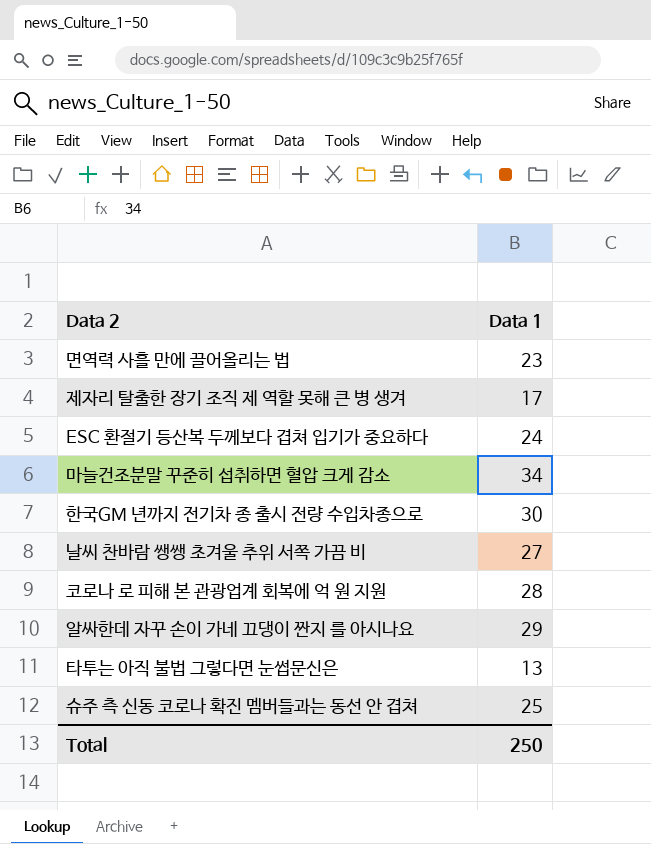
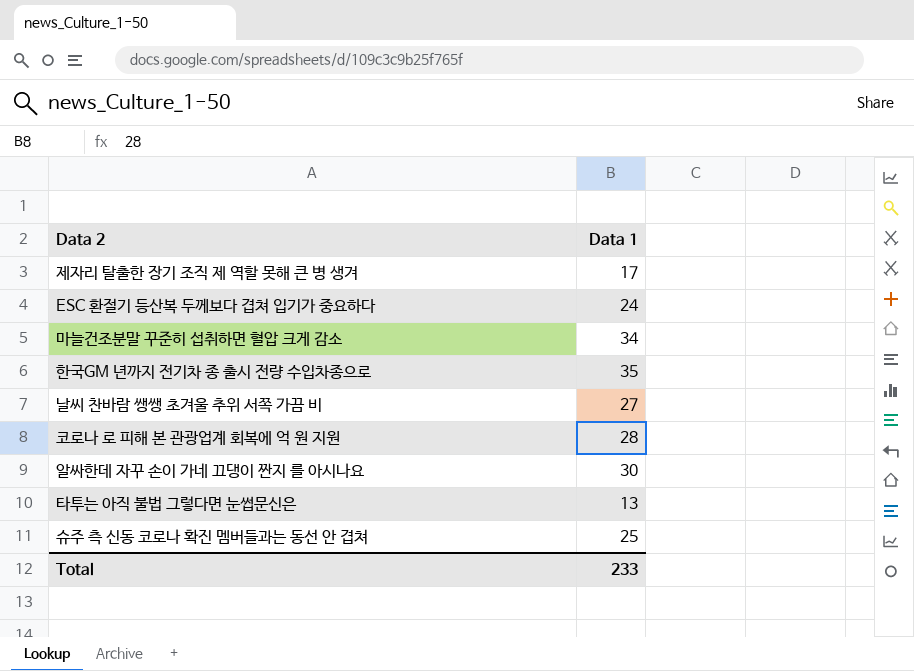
row 면역력 사흘 만에 끌어올리는 법: 23 -> none
한국GM 년까지 전기차 종 출시 전량 수입차종으로 | Data 1: 30 -> 35
알싸한데 자꾸 손이 가네 끄댕이 짠지 를 아시나요 | Data 1: 29 -> 30
Total | Data 1: 250 -> 233

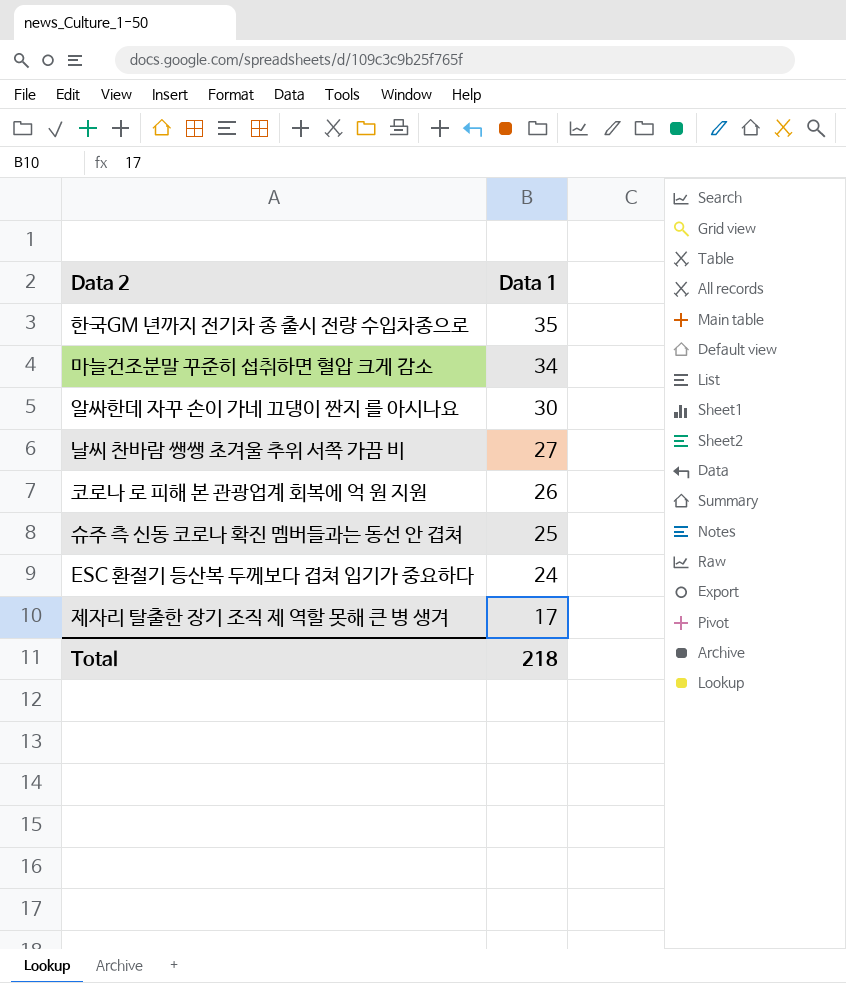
row order: none -> Data 1 descending
row 타투는 아직 불법 그렇다면 눈썹문신은: 13 -> none
코로나 로 피해 본 관광업계 회복에 억 원 지원 | Data 1: 28 -> 26
Total | Data 1: 233 -> 218

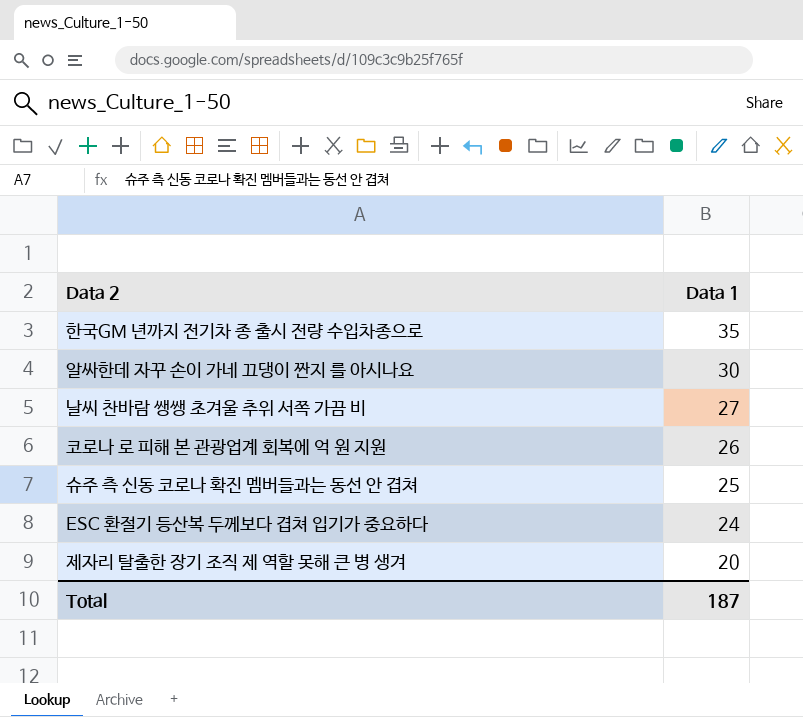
row 마늘건조분말 꾸준히 섭취하면 혈압 크게 감소: 34 -> none
제자리 탈출한 장기 조직 제 역할 못해 큰 병 생겨 | Data 1: 17 -> 20
Total | Data 1: 218 -> 187

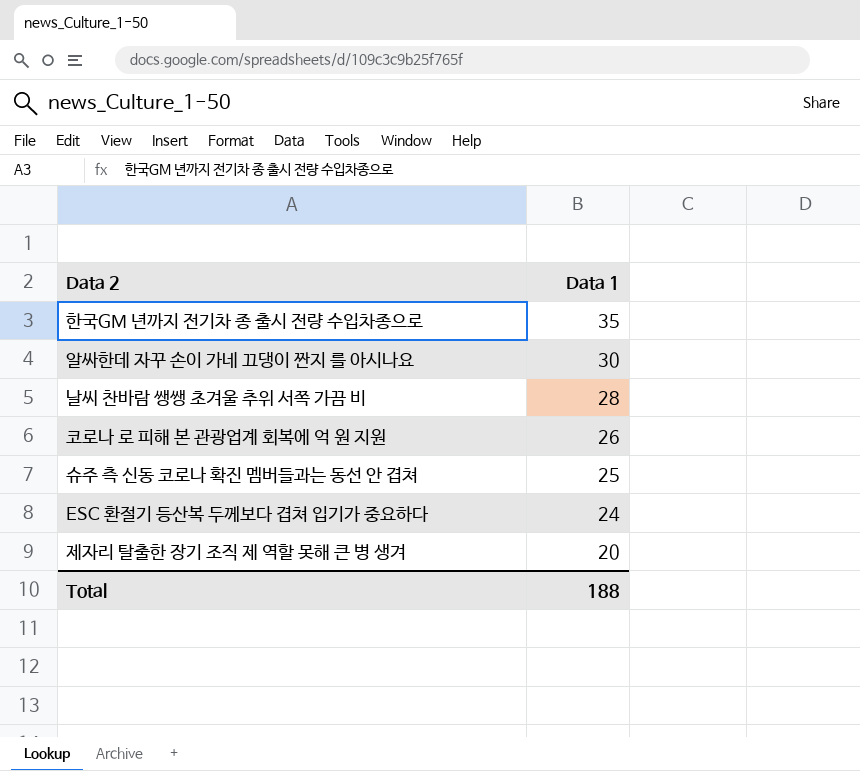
날씨 찬바람 쌩쌩 초겨울 추위 서쪽 가끔 비 | Data 1: 27 -> 28
Total | Data 1: 187 -> 188

